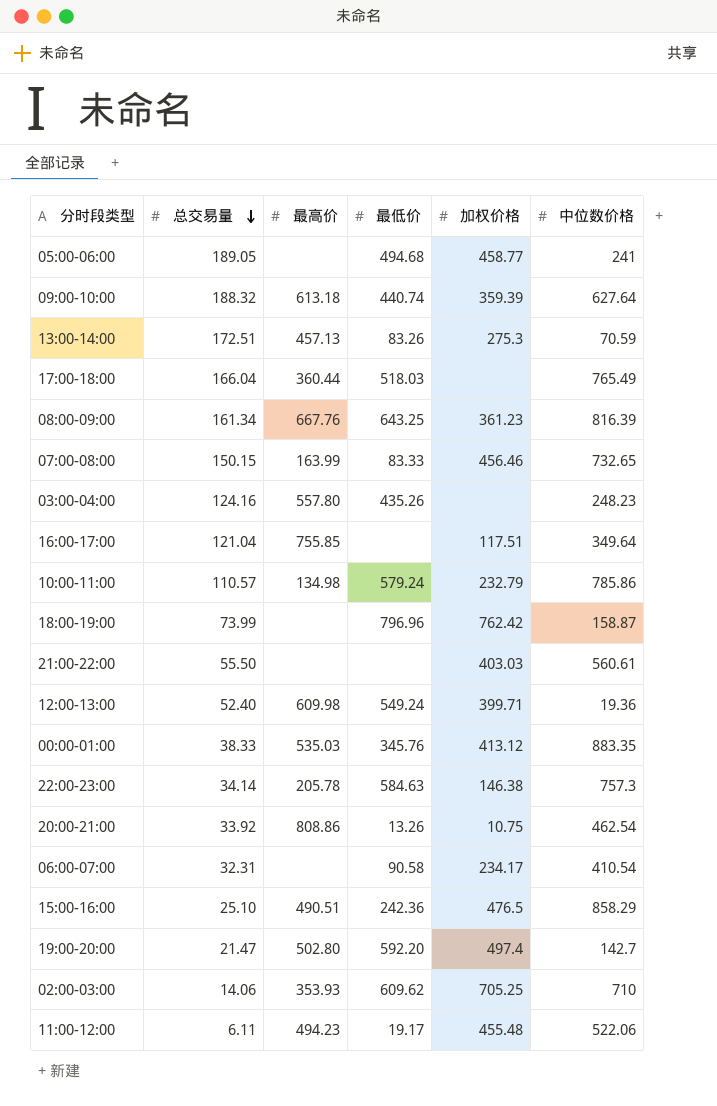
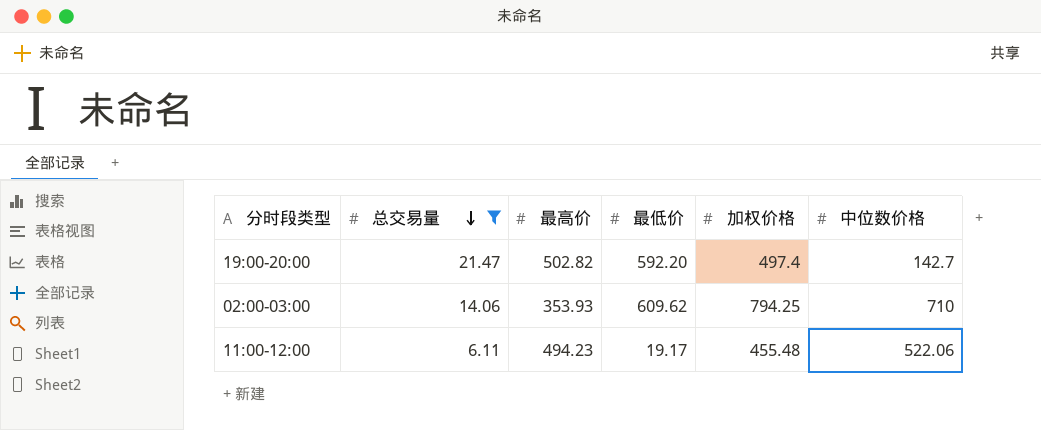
filter: none -> 总交易量 <= 21.47
19:00-20:00 | 最高价: 502.80 -> 502.82
02:00-03:00 | 加权价格: 705.25 -> 794.25

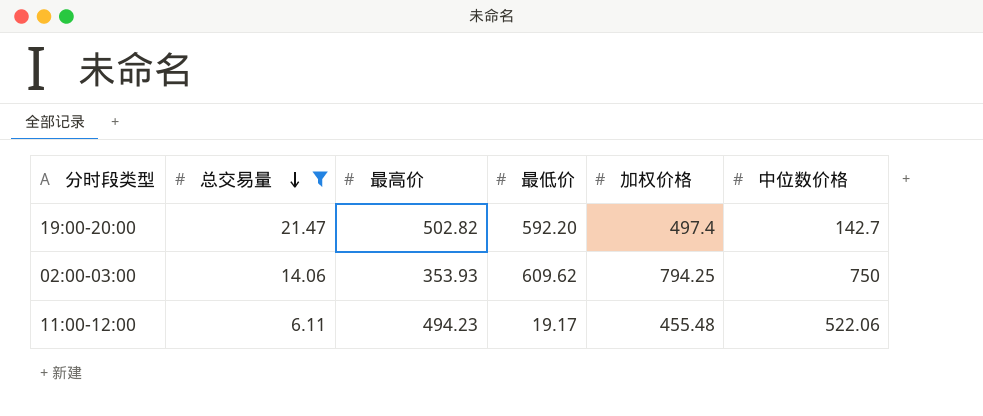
02:00-03:00 | 中位数价格: 710 -> 750

